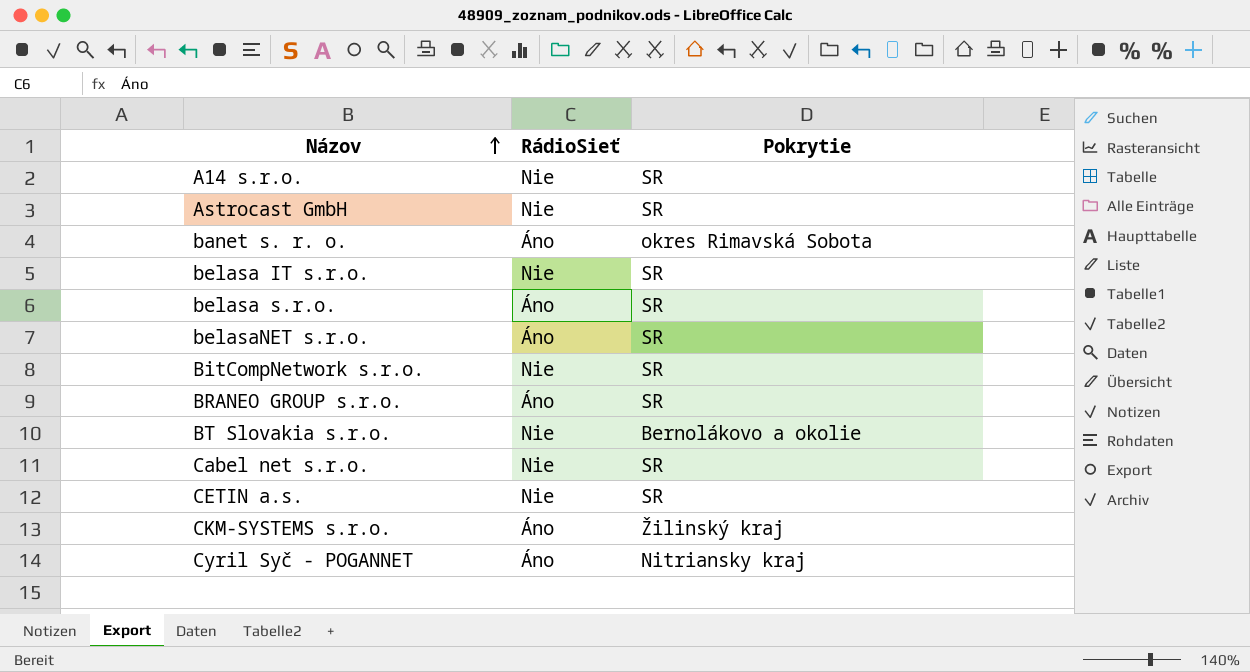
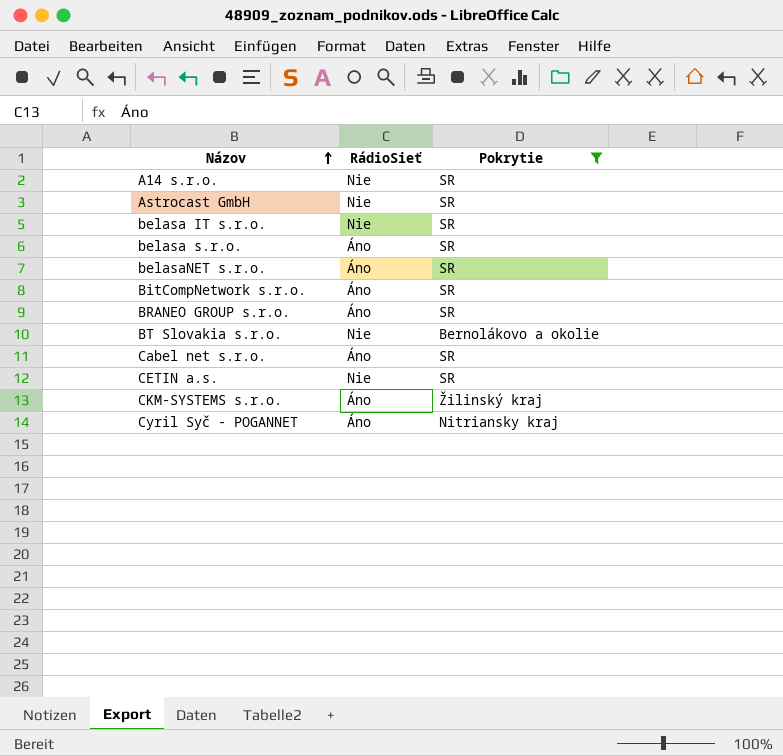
filter: none -> Pokrytie != okres Rimavská Sobota
BitCompNetwork s.r.o. | RádioSieť: Nie -> Áno
Cabel net s.r.o. | RádioSieť: Nie -> Áno

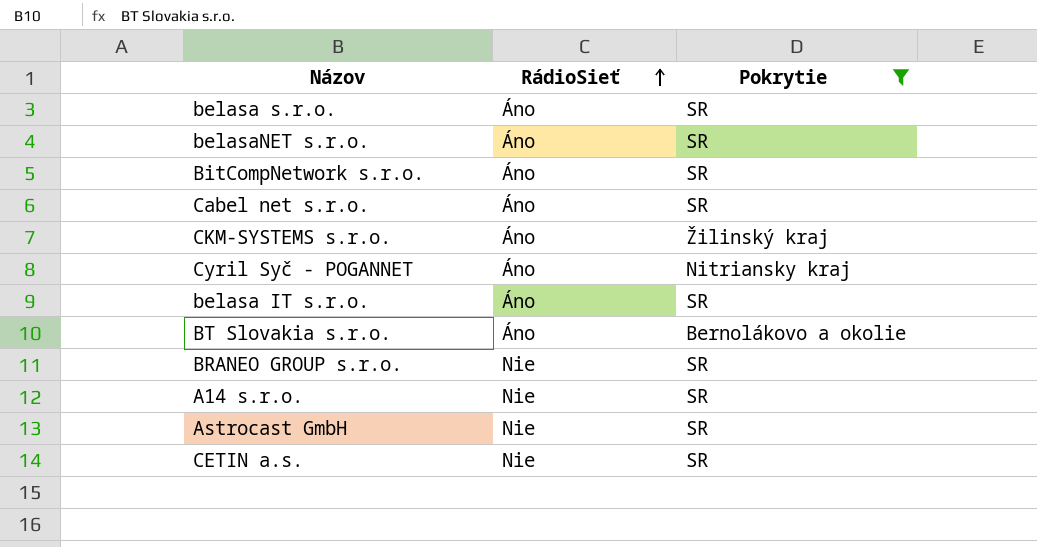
row order: Názov ascending -> RádioSieť ascending
belasa IT s.r.o. | RádioSieť: Nie -> Áno
BT Slovakia s.r.o. | RádioSieť: Nie -> Áno
BRANEO GROUP s.r.o. | RádioSieť: Áno -> Nie

